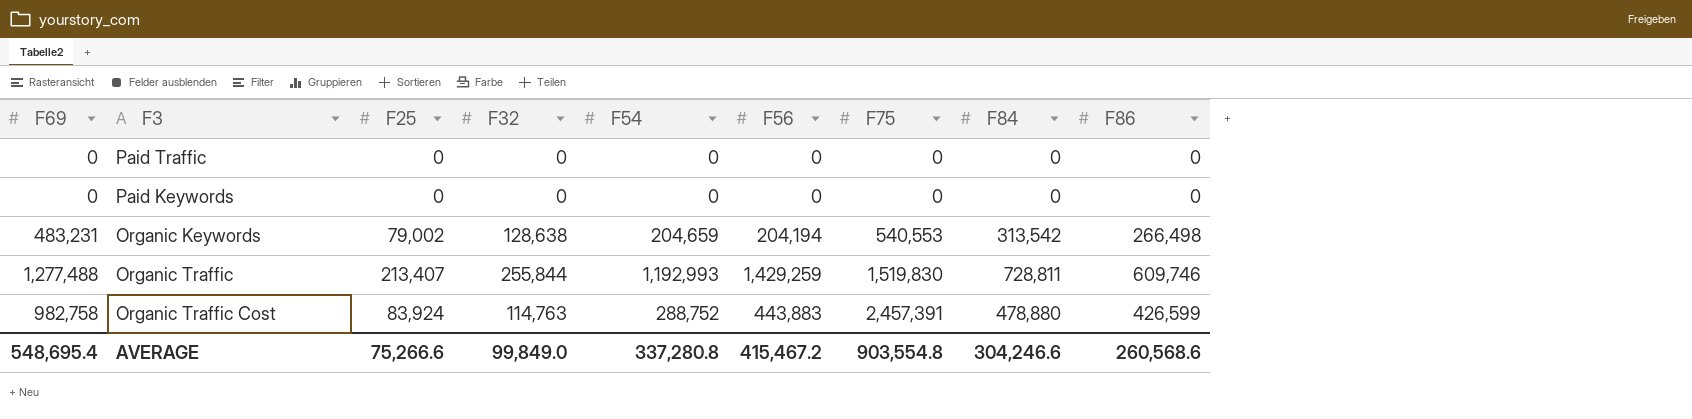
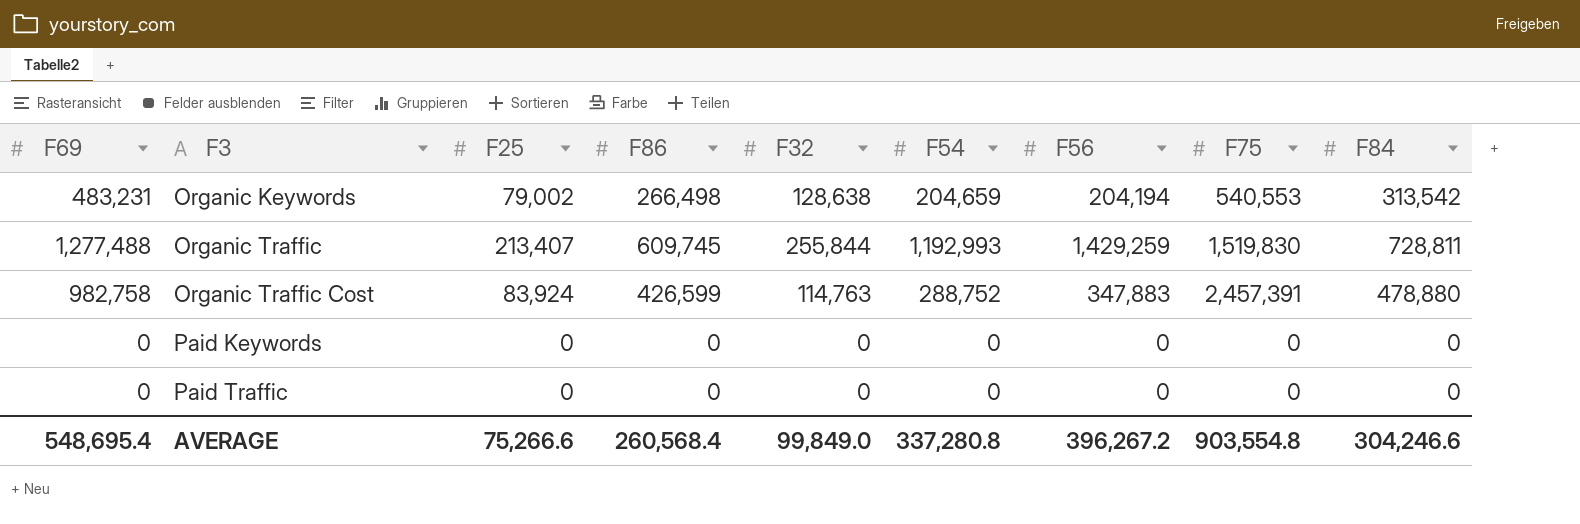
row order: F75 ascending -> F3 ascending
column F86 | position: 9 -> 4
Organic Traffic | F86: 609,746 -> 609,745
Organic Traffic Cost | F56: 443,883 -> 347,883
AVERAGE | F86: 260,568.6 -> 260,568.4
AVERAGE | F56: 415,467.2 -> 396,267.2

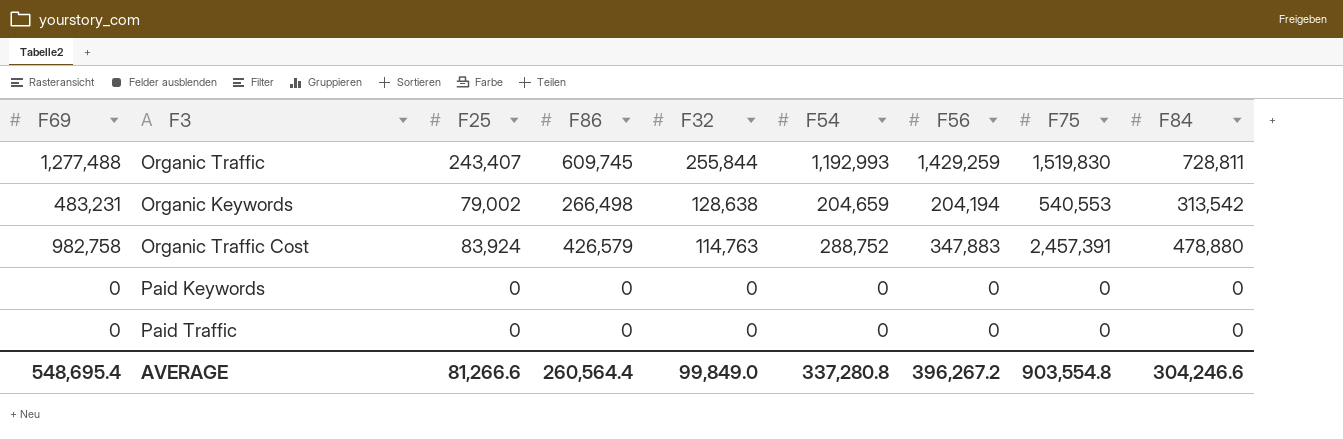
row order: F3 ascending -> F32 descending
Organic Traffic | F25: 213,407 -> 243,407
Organic Traffic Cost | F86: 426,599 -> 426,579
AVERAGE | F25: 75,266.6 -> 81,266.6
AVERAGE | F86: 260,568.4 -> 260,564.4

